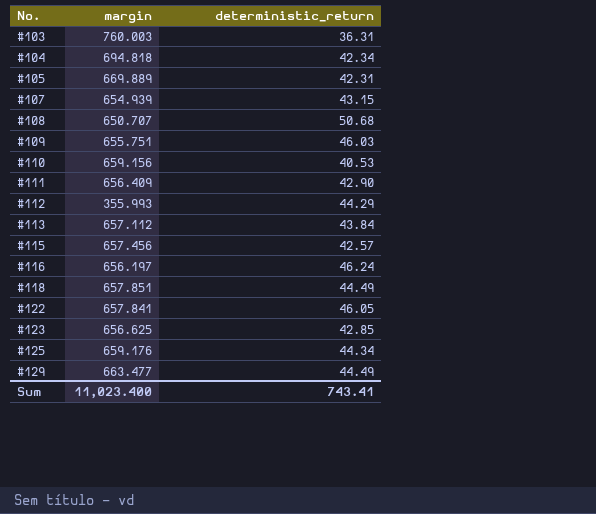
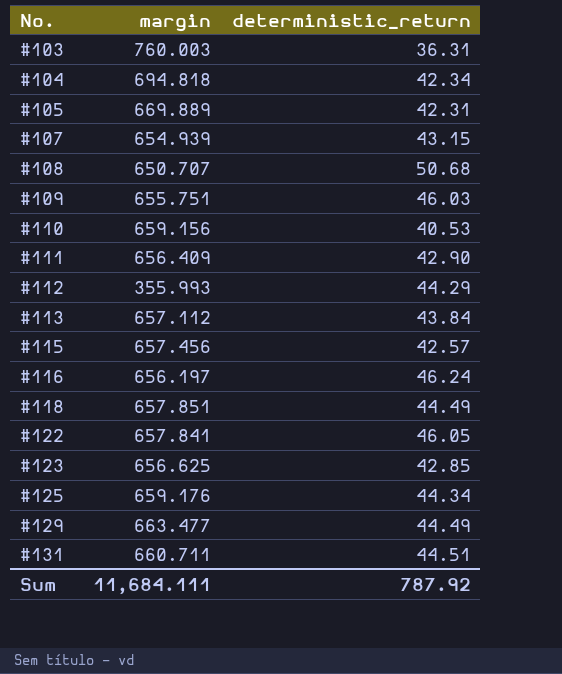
row #131: none -> 660.711 | 44.51
Sum | margin: 11,023.400 -> 11,684.111
Sum | deterministic_return: 743.41 -> 787.92

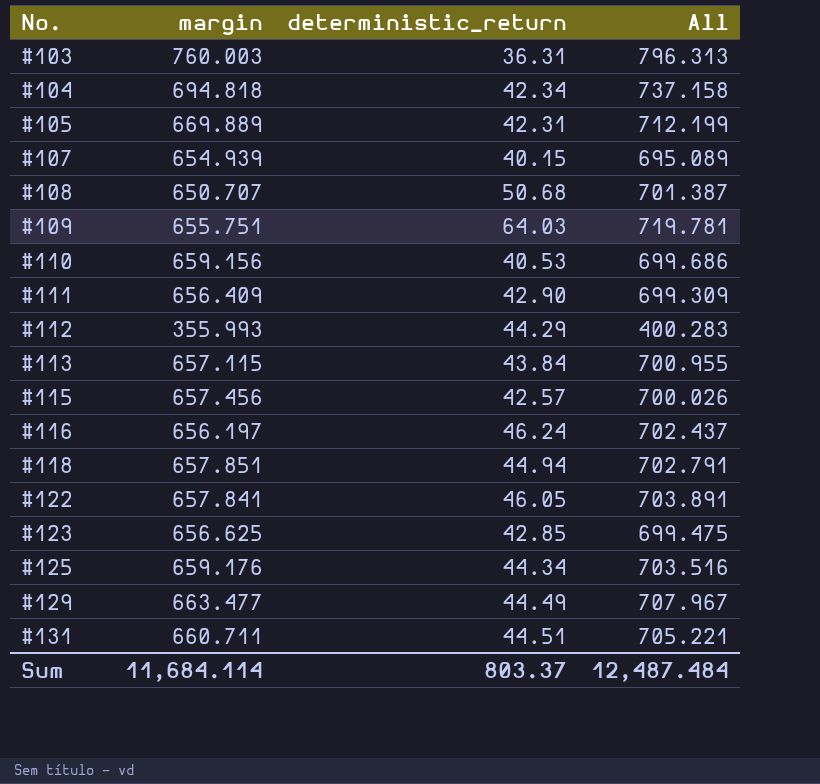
column All | formula: none -> [margin] + [deterministic_return]
#107 | deterministic_return: 43.15 -> 40.15
#109 | deterministic_return: 46.03 -> 64.03
#113 | margin: 657.112 -> 657.115
#118 | deterministic_return: 44.49 -> 44.94
Sum | margin: 11,684.111 -> 11,684.114
Sum | deterministic_return: 787.92 -> 803.37

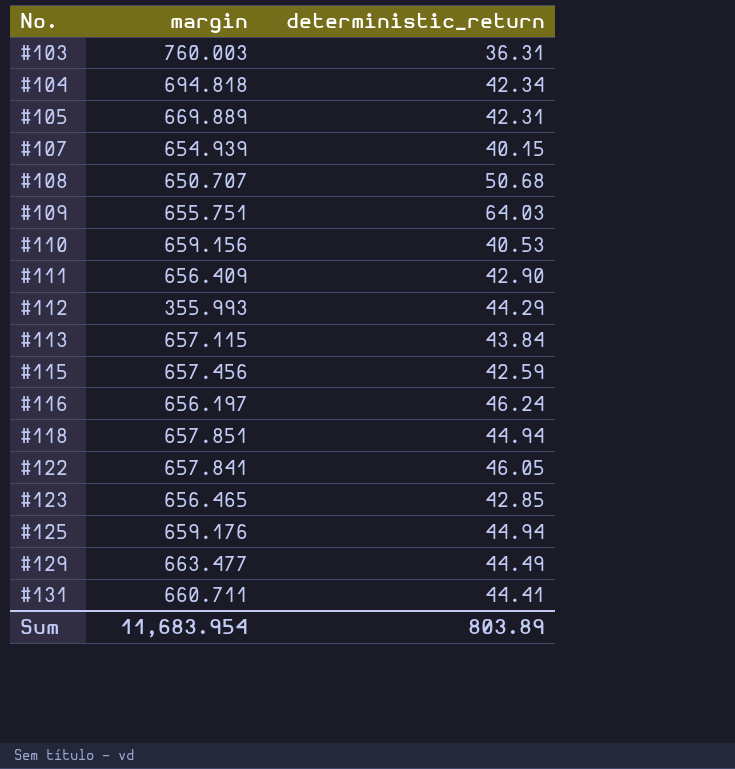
column All | formula: [margin] + [deterministic_return] -> none
#115 | deterministic_return: 42.57 -> 42.59
#123 | margin: 656.625 -> 656.465
#125 | deterministic_return: 44.34 -> 44.94
#131 | deterministic_return: 44.51 -> 44.41
Sum | margin: 11,684.114 -> 11,683.954
Sum | deterministic_return: 803.37 -> 803.89

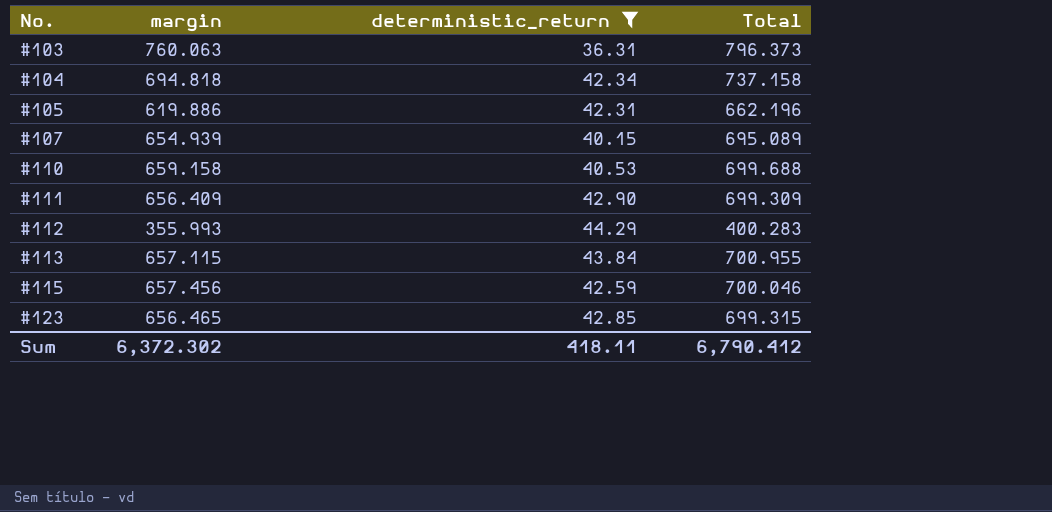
filter: none -> deterministic_return <= 44.29
column Total | formula: none -> [margin] + [deterministic_return]
#103 | margin: 760.003 -> 760.063
#105 | margin: 669.889 -> 619.886
#110 | margin: 659.156 -> 659.158
Sum | margin: 11,683.954 -> 6,372.302
Sum | deterministic_return: 803.89 -> 418.11

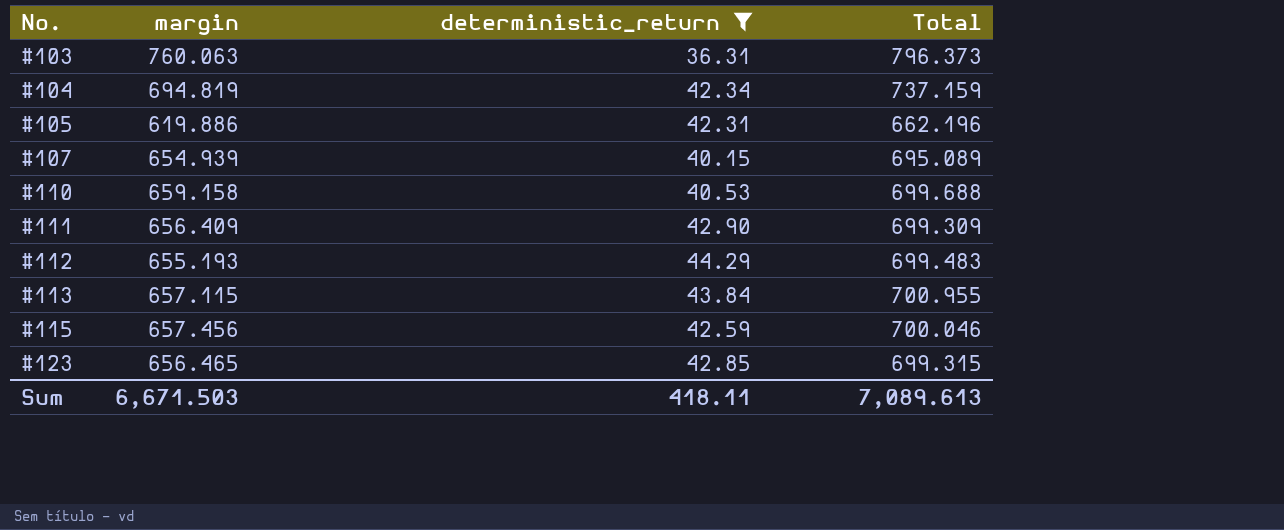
#104 | margin: 694.818 -> 694.819
#104 | Total: 737.158 -> 737.159
#112 | margin: 355.993 -> 655.193
#112 | Total: 400.283 -> 699.483
Sum | margin: 6,372.302 -> 6,671.503
Sum | Total: 6,790.412 -> 7,089.613

